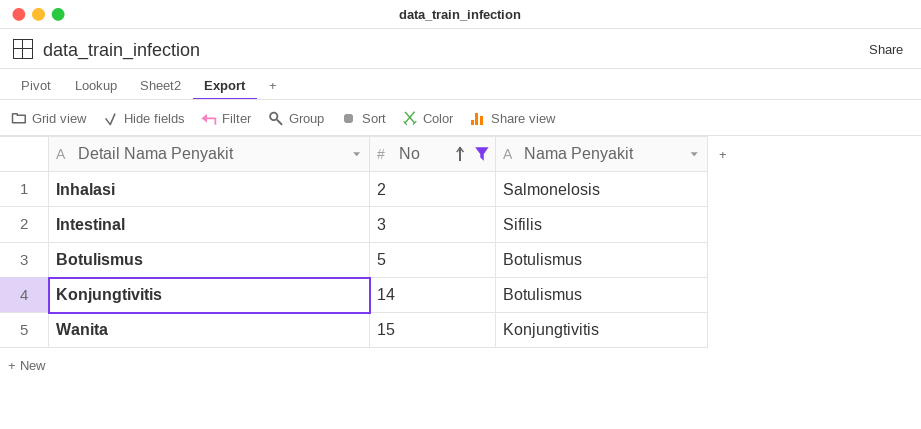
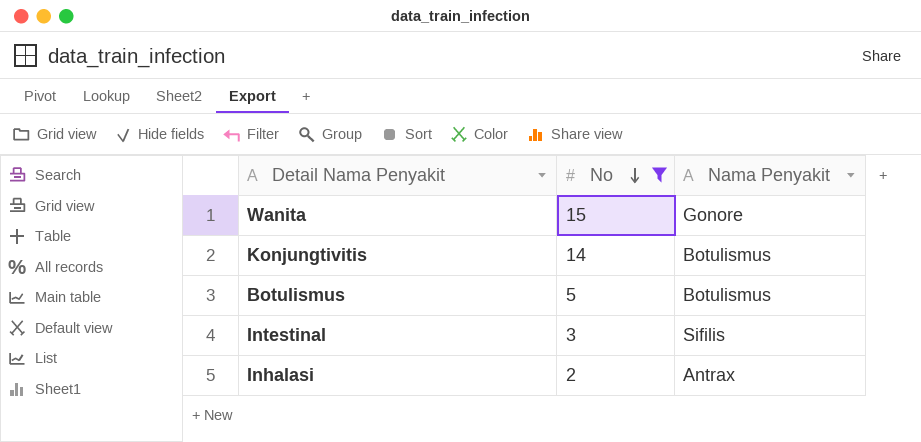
row order: No ascending -> No descending
Wanita | Nama Penyakit: Konjungtivitis -> Gonore
Inhalasi | Nama Penyakit: Salmonelosis -> Antrax

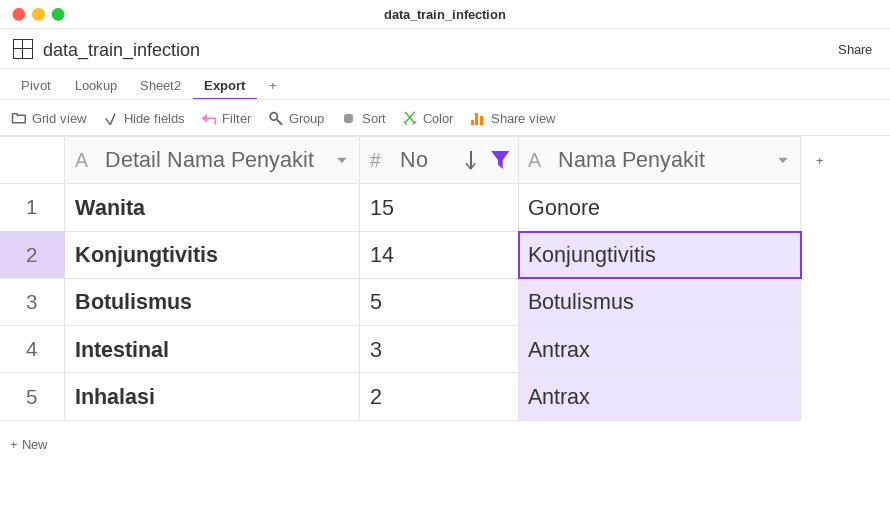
Konjungtivitis | Nama Penyakit: Botulismus -> Konjungtivitis
Intestinal | Nama Penyakit: Sifilis -> Antrax

